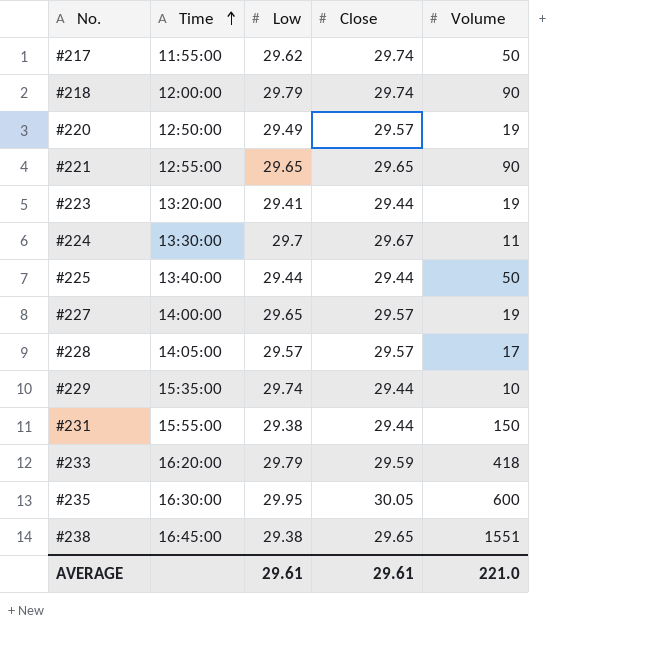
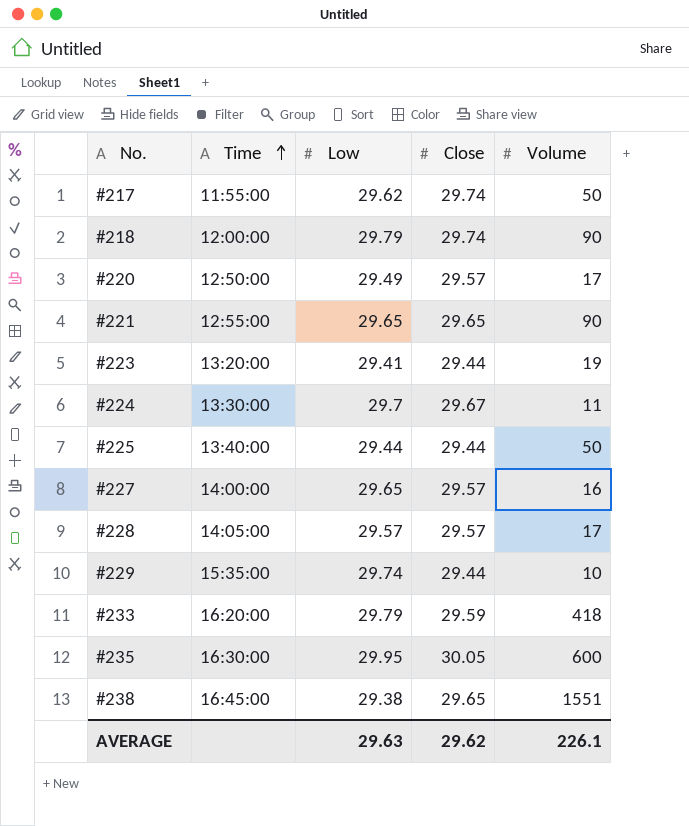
row #231: 15:55:00 | 29.38 | 29.44 | 150 -> none
#220 | Volume: 19 -> 17
#227 | Volume: 19 -> 16
AVERAGE | Low: 29.61 -> 29.63
AVERAGE | Close: 29.61 -> 29.62
AVERAGE | Volume: 221.0 -> 226.1

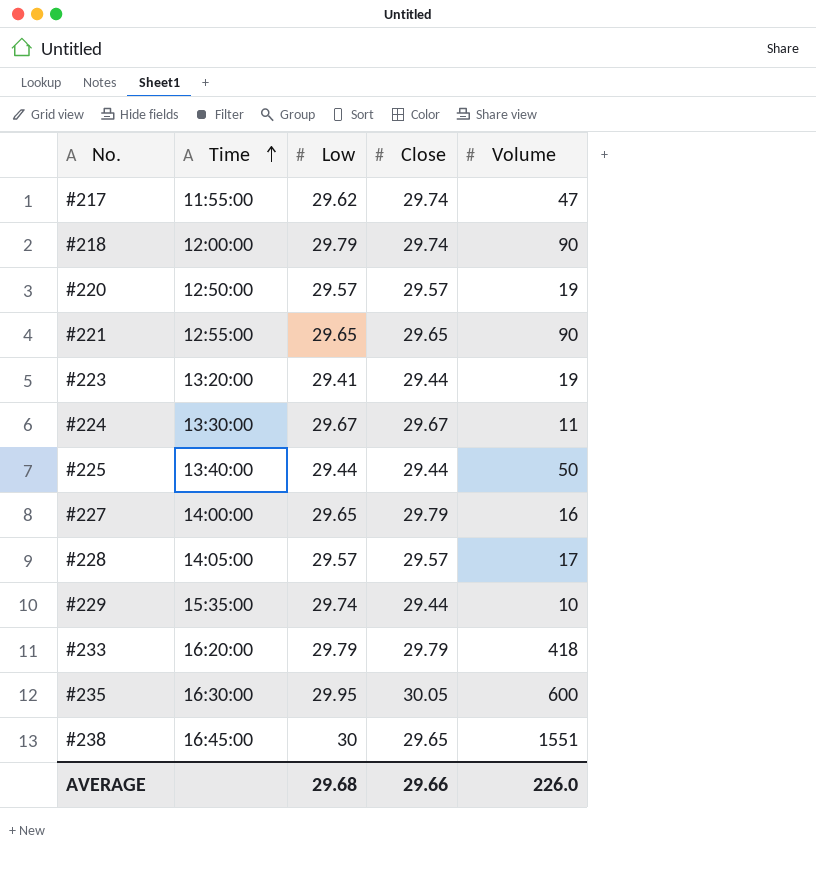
#217 | Volume: 50 -> 47
#220 | Low: 29.49 -> 29.57
#220 | Volume: 17 -> 19
#224 | Low: 29.7 -> 29.67
#227 | Close: 29.57 -> 29.79
#233 | Close: 29.59 -> 29.79
#238 | Low: 29.38 -> 30
AVERAGE | Low: 29.63 -> 29.68
AVERAGE | Close: 29.62 -> 29.66
AVERAGE | Volume: 226.1 -> 226.0

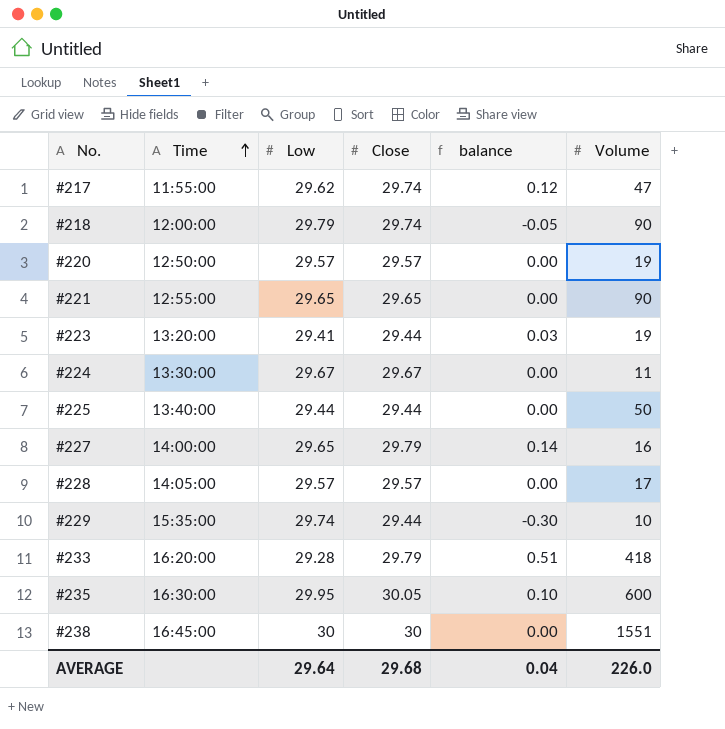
column balance | formula: none -> [Close] - [Low]
#233 | Low: 29.79 -> 29.28
#238 | Close: 29.65 -> 30
AVERAGE | Low: 29.68 -> 29.64
AVERAGE | Close: 29.66 -> 29.68

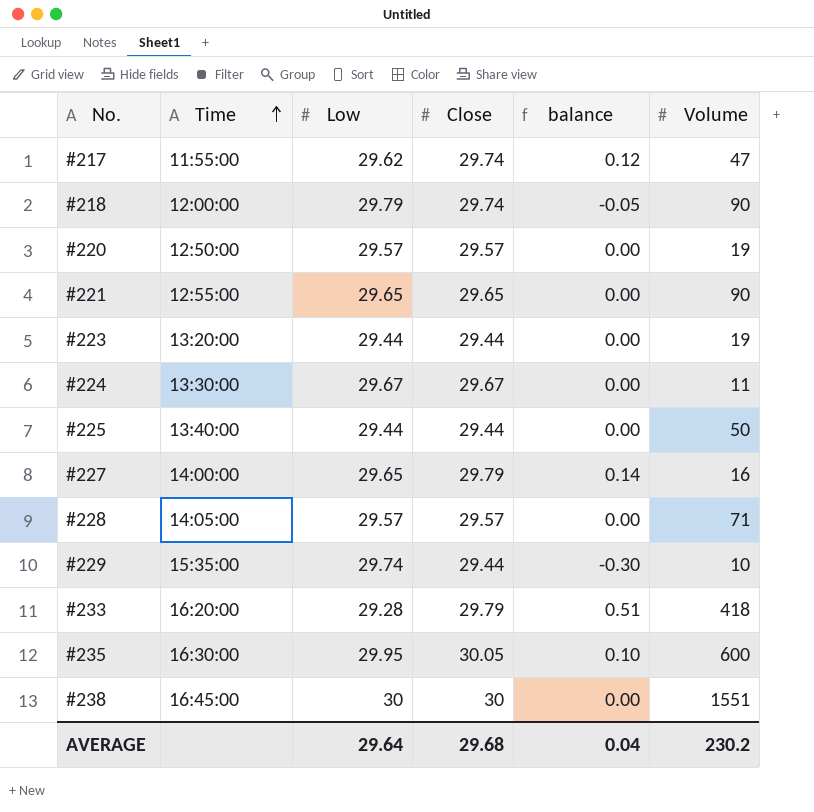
#223 | Low: 29.41 -> 29.44
#223 | balance: 0.03 -> 0.00
#228 | Volume: 17 -> 71
AVERAGE | Volume: 226.0 -> 230.2

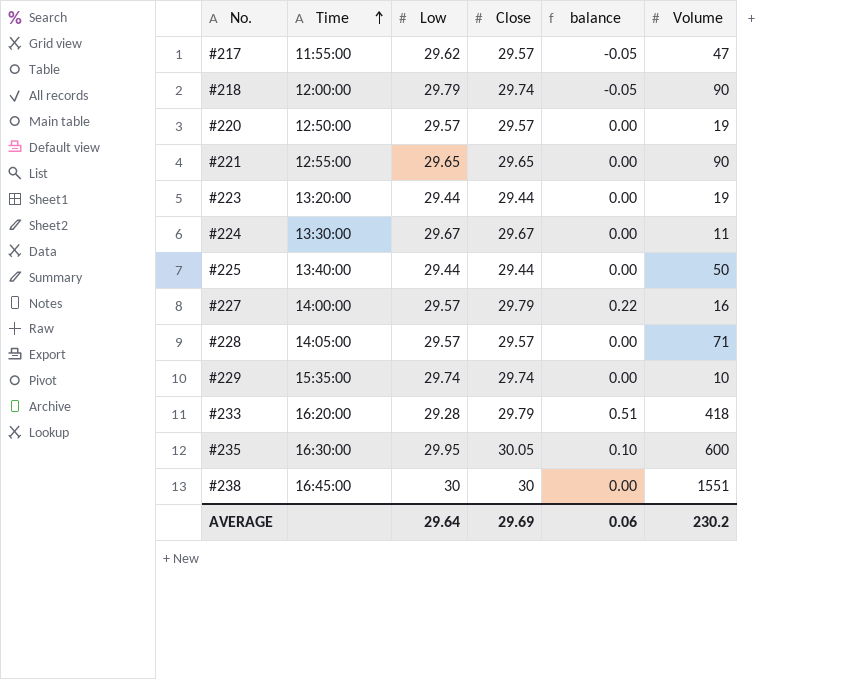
#217 | Close: 29.74 -> 29.57
#217 | balance: 0.12 -> -0.05
#227 | Low: 29.65 -> 29.57
#227 | balance: 0.14 -> 0.22
#229 | Close: 29.44 -> 29.74
#229 | balance: -0.30 -> 0.00
AVERAGE | Close: 29.68 -> 29.69
AVERAGE | balance: 0.04 -> 0.06

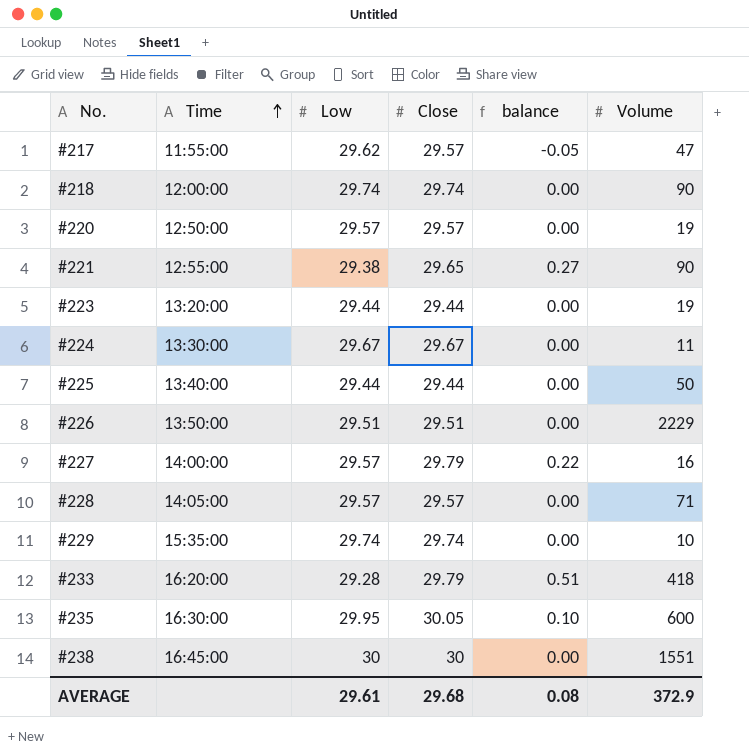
#218 | Low: 29.79 -> 29.74
#218 | balance: -0.05 -> 0.00
#221 | Low: 29.65 -> 29.38
#221 | balance: 0.00 -> 0.27
row #226: none -> 13:50:00 | 29.51 | 29.51 | 0.00 | 2229
AVERAGE | Low: 29.64 -> 29.61
AVERAGE | Close: 29.69 -> 29.68
AVERAGE | balance: 0.06 -> 0.08
AVERAGE | Volume: 230.2 -> 372.9

